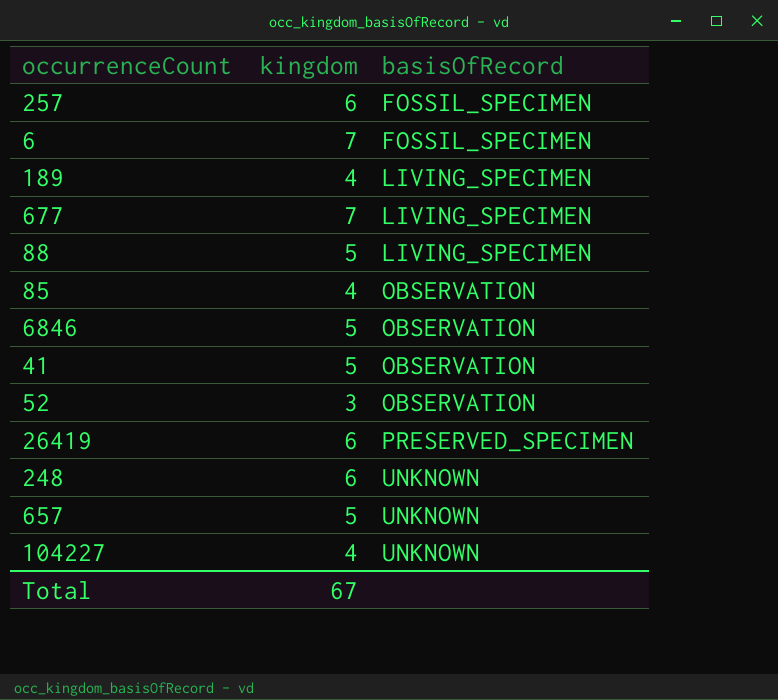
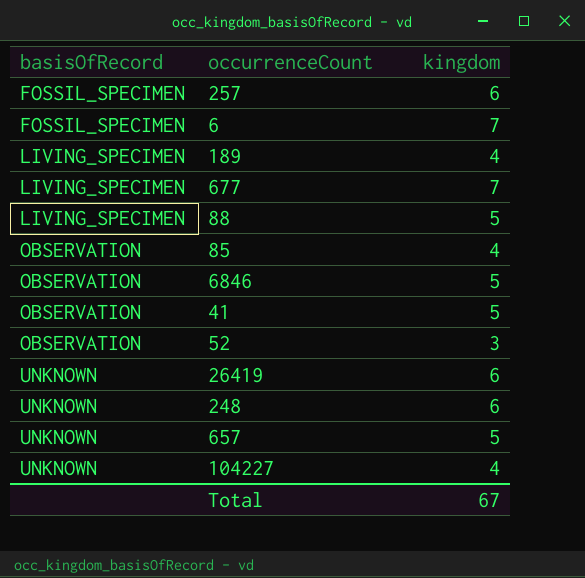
column basisOfRecord | position: 3 -> 1
26419 | basisOfRecord: PRESERVED_SPECIMEN -> UNKNOWN

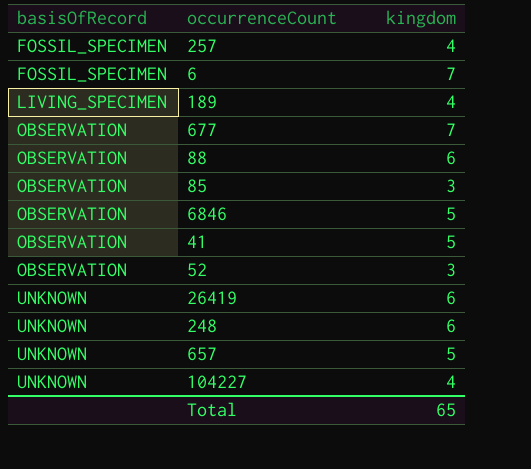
257 | kingdom: 6 -> 4
677 | basisOfRecord: LIVING_SPECIMEN -> OBSERVATION
88 | basisOfRecord: LIVING_SPECIMEN -> OBSERVATION
88 | kingdom: 5 -> 6
85 | kingdom: 4 -> 3
Total | kingdom: 67 -> 65

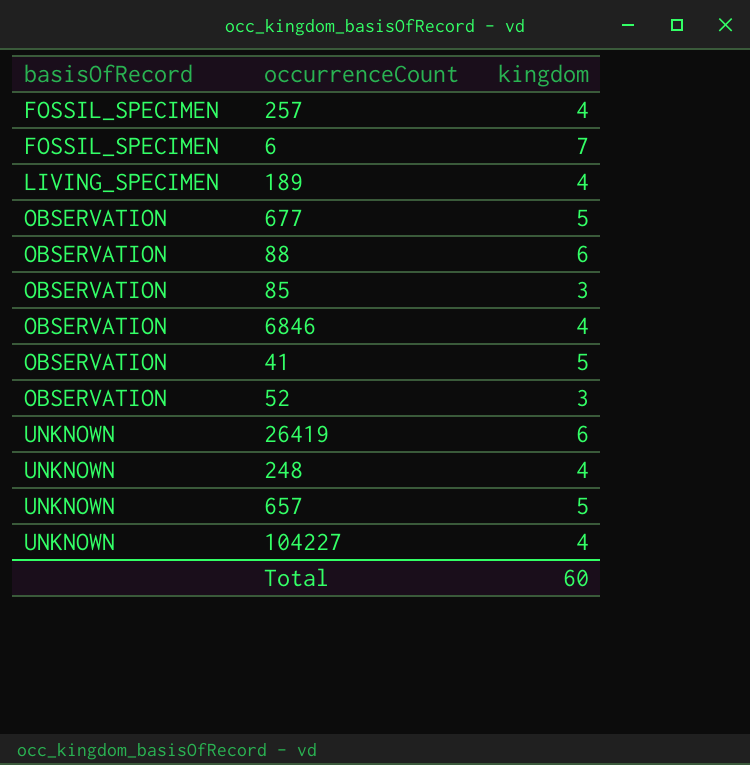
677 | kingdom: 7 -> 5
6846 | kingdom: 5 -> 4
248 | kingdom: 6 -> 4
Total | kingdom: 65 -> 60

